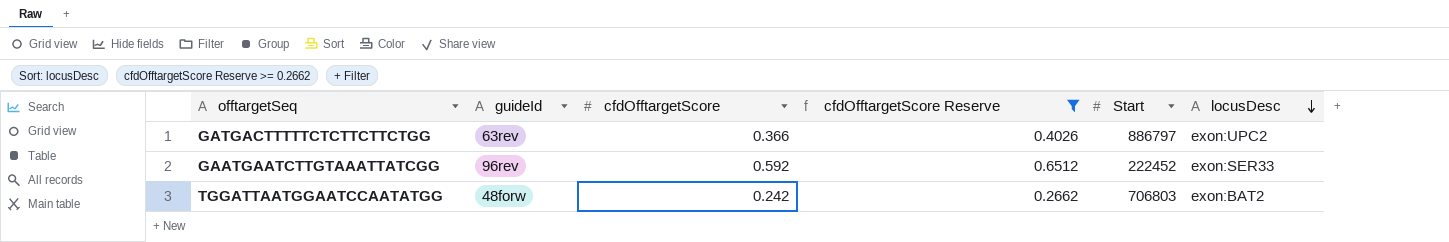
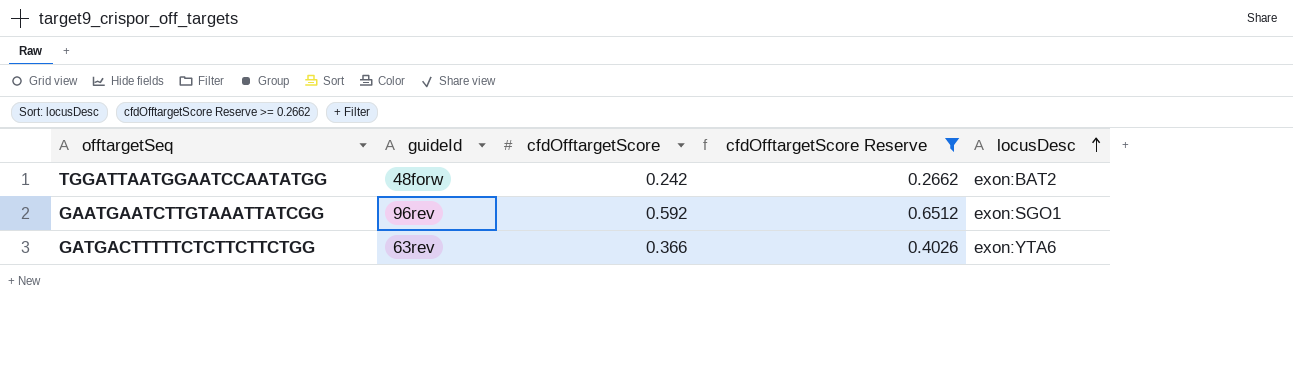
row order: locusDesc descending -> locusDesc ascending
column Start | position: 5 -> none
GAATGAATCTTGTAAATTATCGG | locusDesc: exon:SER33 -> exon:SGO1
GATGACTTTTTCTCTTCTTCTGG | locusDesc: exon:UPC2 -> exon:YTA6

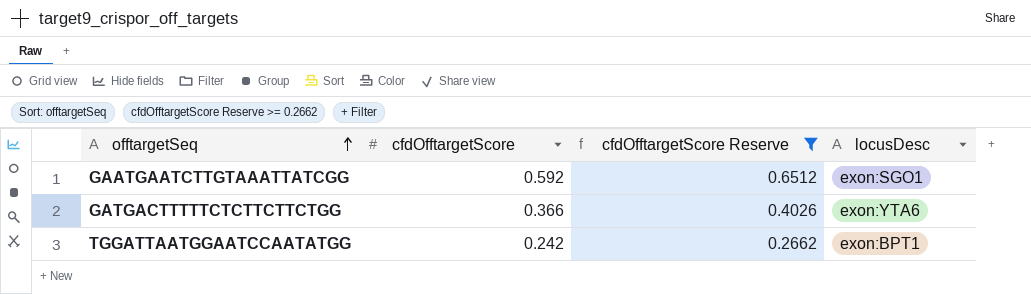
row order: locusDesc ascending -> offtargetSeq ascending
column guideId | position: 2 -> none
TGGATTAATGGAATCCAATATGG | locusDesc: exon:BAT2 -> exon:BPT1

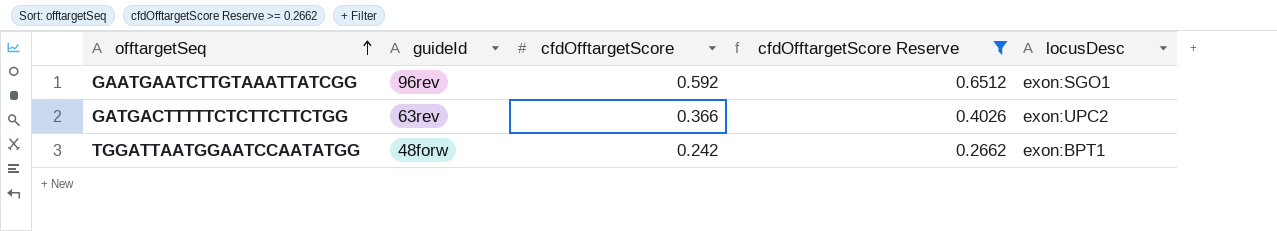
column guideId | position: none -> 2
GATGACTTTTTCTCTTCTTCTGG | locusDesc: exon:YTA6 -> exon:UPC2

